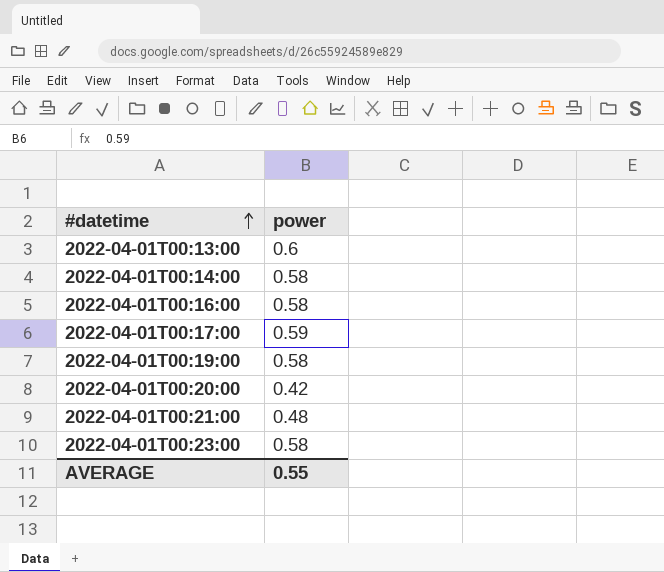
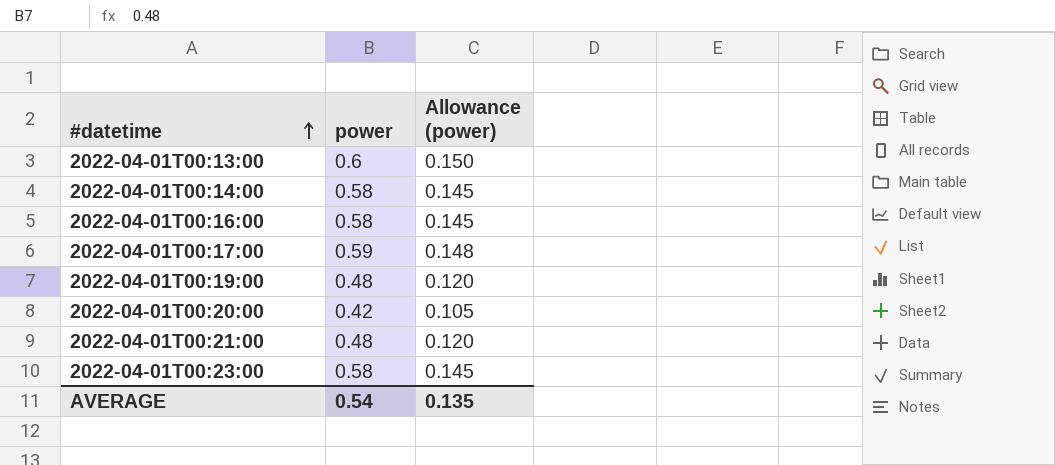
column Allowance (power) | formula: none -> [power] * 0.25
2022-04-01T00:19:00 | power: 0.58 -> 0.48
AVERAGE | power: 0.55 -> 0.54

